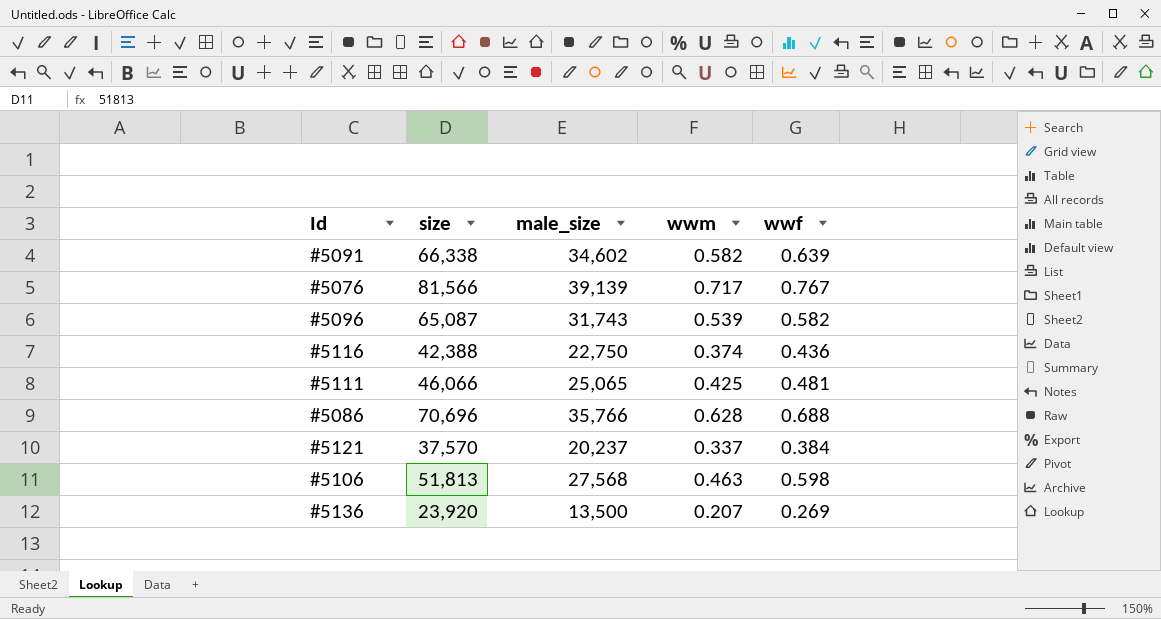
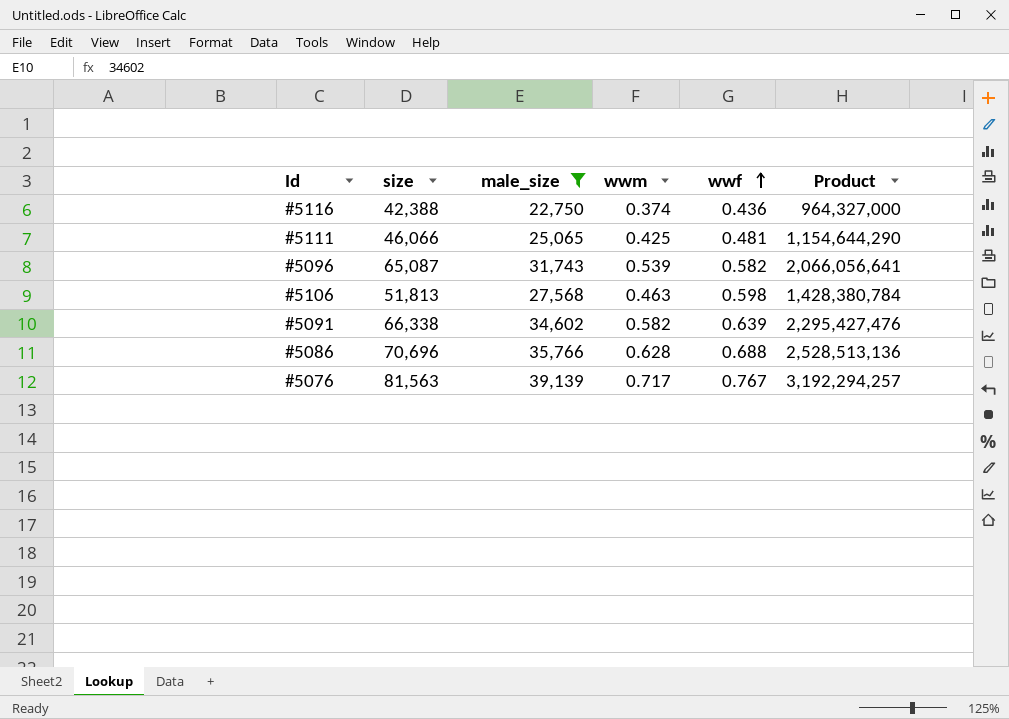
filter: none -> male_size >= 22,750
row order: none -> wwf ascending
column Product | formula: none -> [size] * [male_size]
#5076 | size: 81,566 -> 81,563

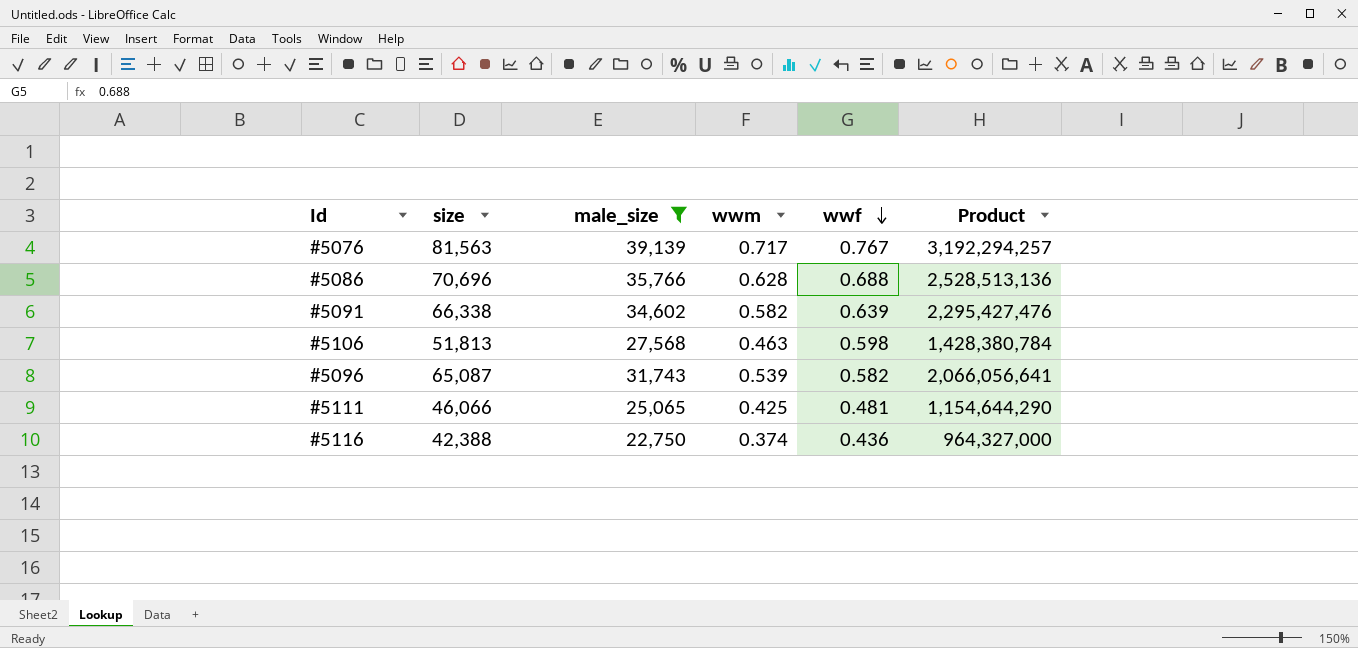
row order: wwf ascending -> wwf descending

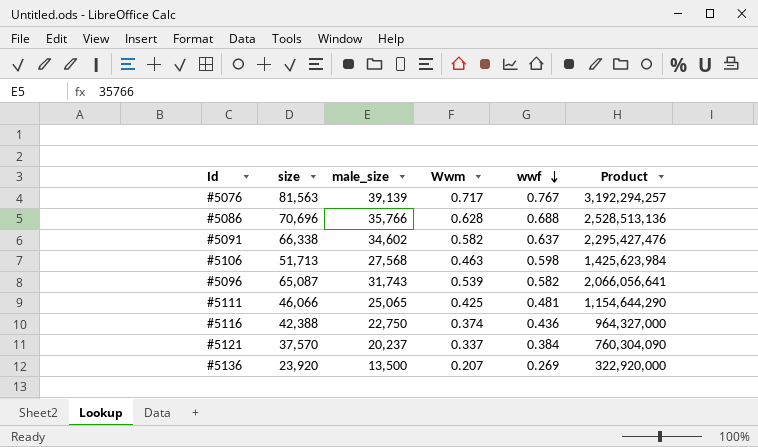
filter: male_size >= 22,750 -> none
column name: wwm -> Wwm
#5091 | wwf: 0.639 -> 0.637
#5106 | size: 51,813 -> 51,713
#5106 | Product: 1,428,380,784 -> 1,425,623,984

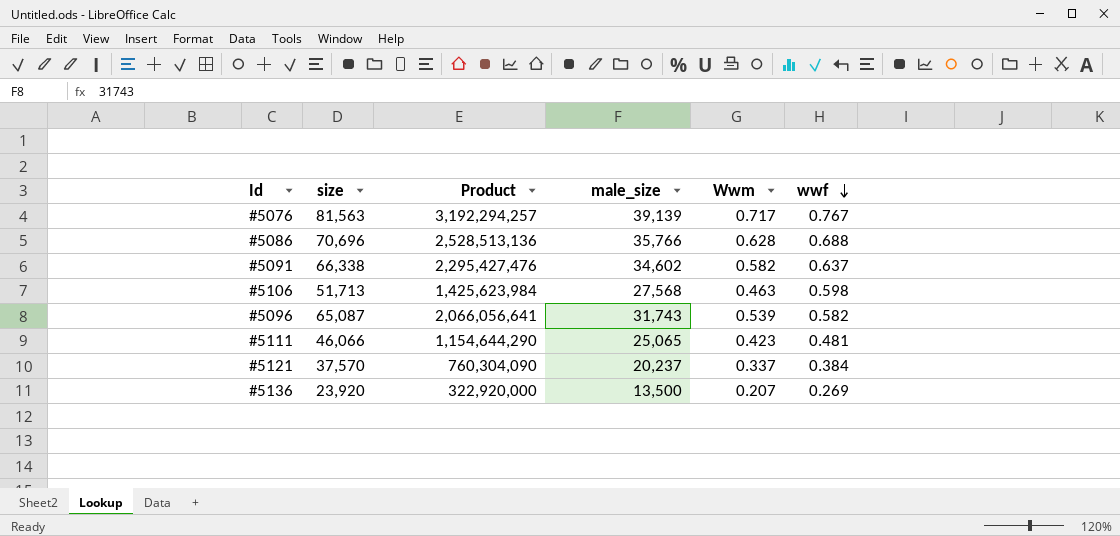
column Product | position: 6 -> 3
row #5116: 42,388 | 22,750 | 0.374 | 0.436 | 964,327,000 -> none
#5111 | Wwm: 0.425 -> 0.423

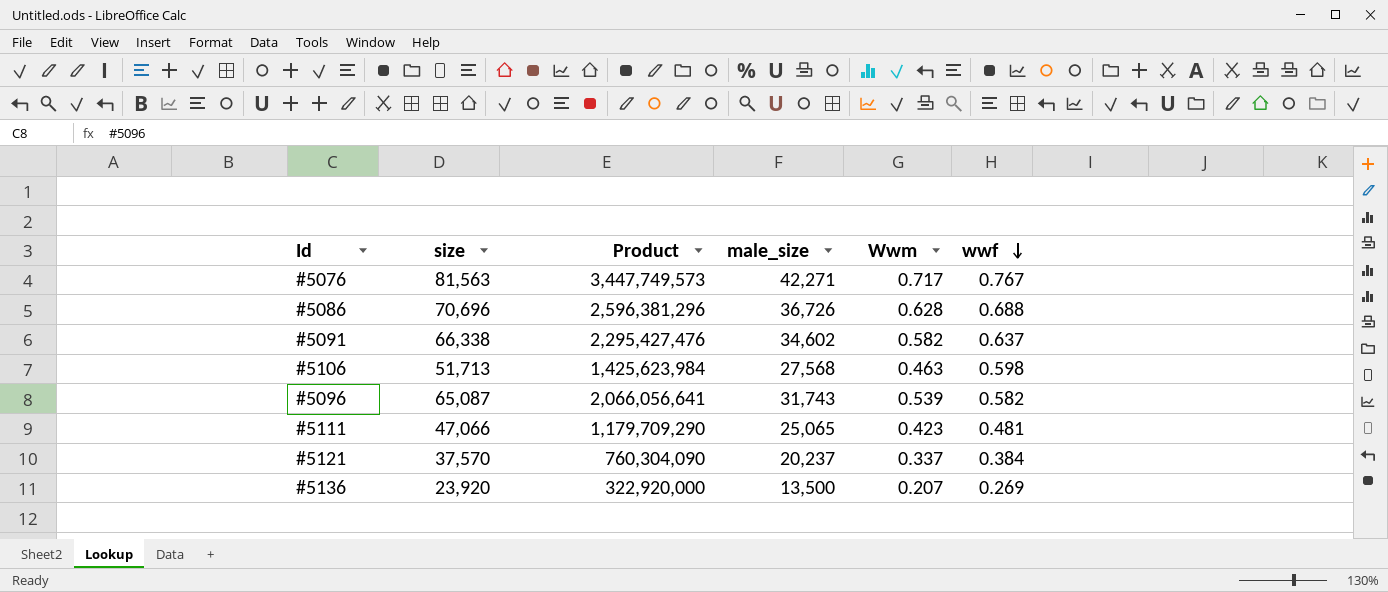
#5076 | Product: 3,192,294,257 -> 3,447,749,573
#5076 | male_size: 39,139 -> 42,271
#5086 | Product: 2,528,513,136 -> 2,596,381,296
#5086 | male_size: 35,766 -> 36,726
#5111 | size: 46,066 -> 47,066
#5111 | Product: 1,154,644,290 -> 1,179,709,290

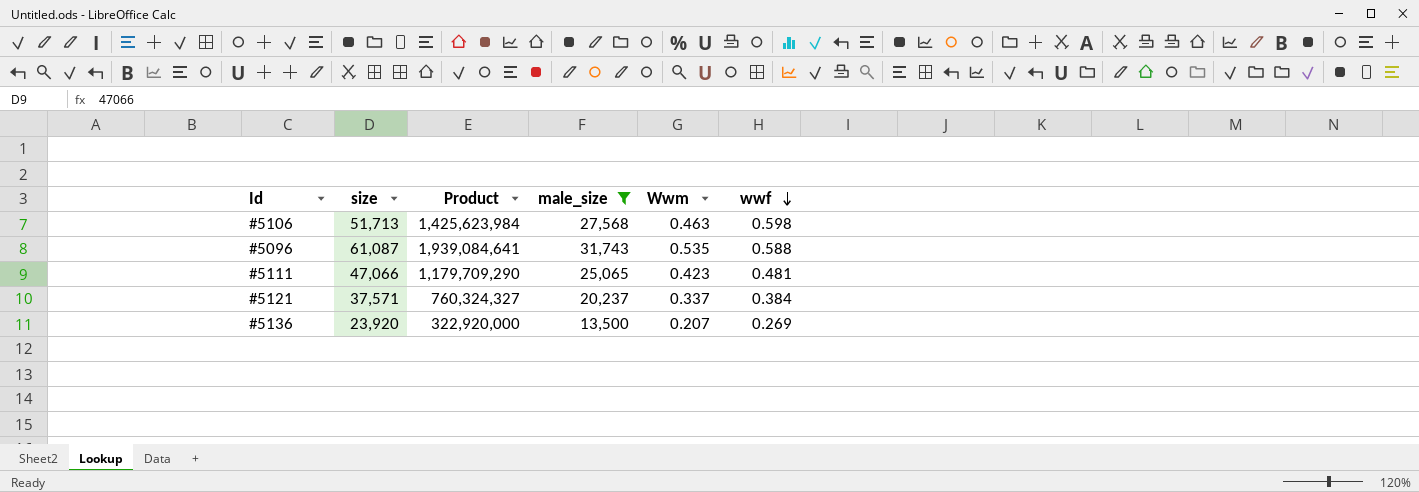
filter: none -> male_size <= 31,743
#5096 | size: 65,087 -> 61,087
#5096 | Product: 2,066,056,641 -> 1,939,084,641
#5096 | Wwm: 0.539 -> 0.535
#5096 | wwf: 0.582 -> 0.588
#5121 | size: 37,570 -> 37,571
#5121 | Product: 760,304,090 -> 760,324,327

